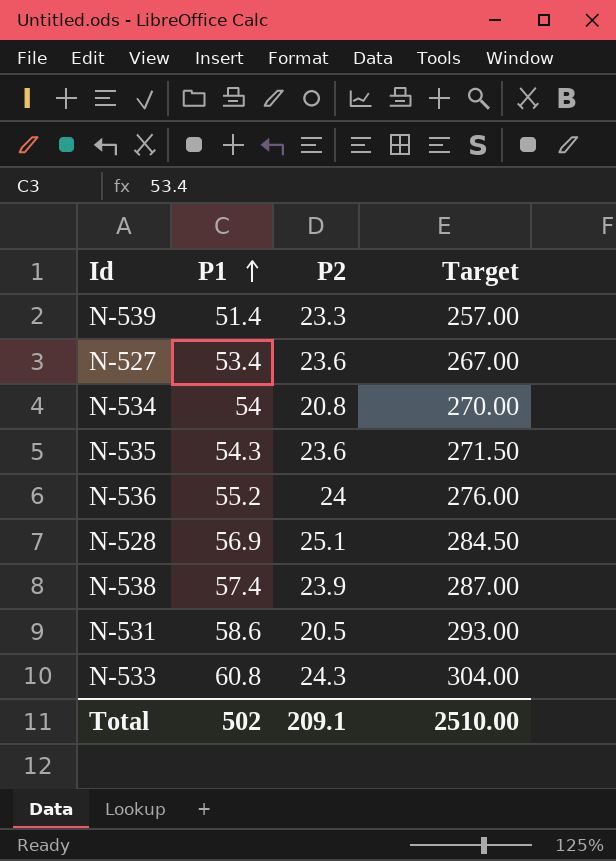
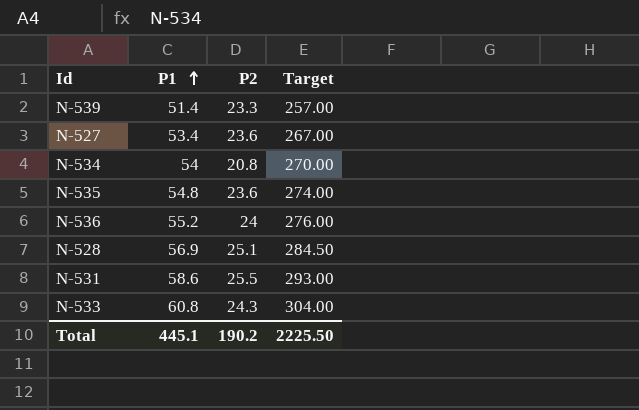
row N-538: 57.4 | 23.9 | 287.00 -> none
N-535 | P1: 54.3 -> 54.8
N-535 | Target: 271.50 -> 274.00
N-531 | P2: 20.5 -> 25.5
Total | P1: 502 -> 445.1
Total | P2: 209.1 -> 190.2
Total | Target: 2510.00 -> 2225.50

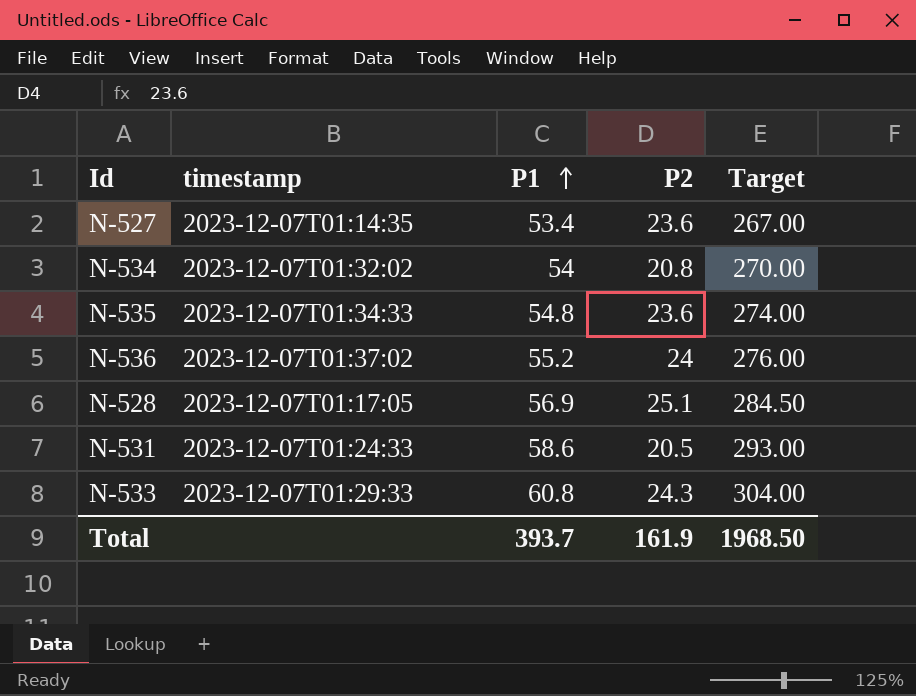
column timestamp | position: none -> 2
row N-539: 51.4 | 23.3 | 257.00 -> none
N-531 | P2: 25.5 -> 20.5
Total | P1: 445.1 -> 393.7
Total | P2: 190.2 -> 161.9
Total | Target: 2225.50 -> 1968.50

